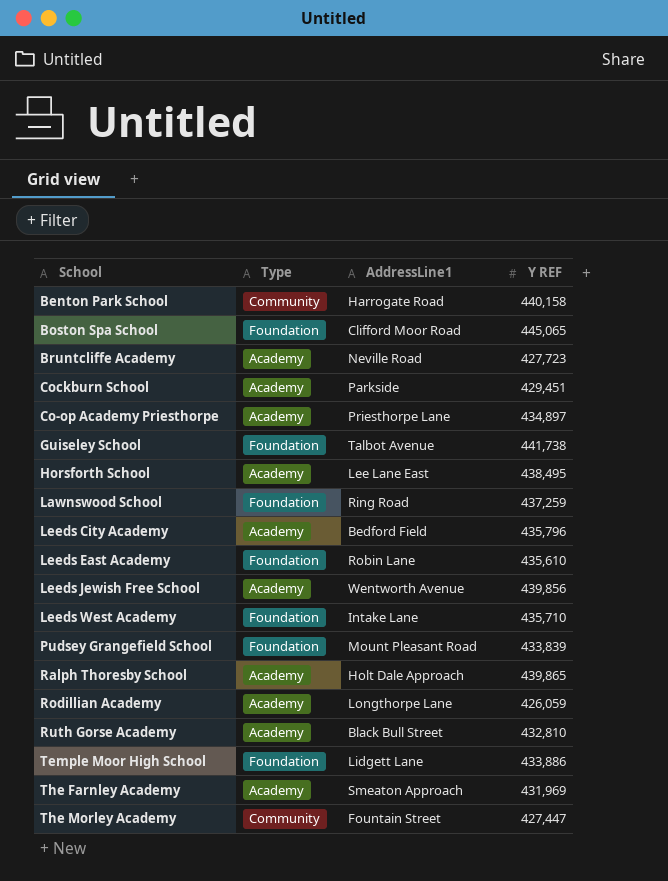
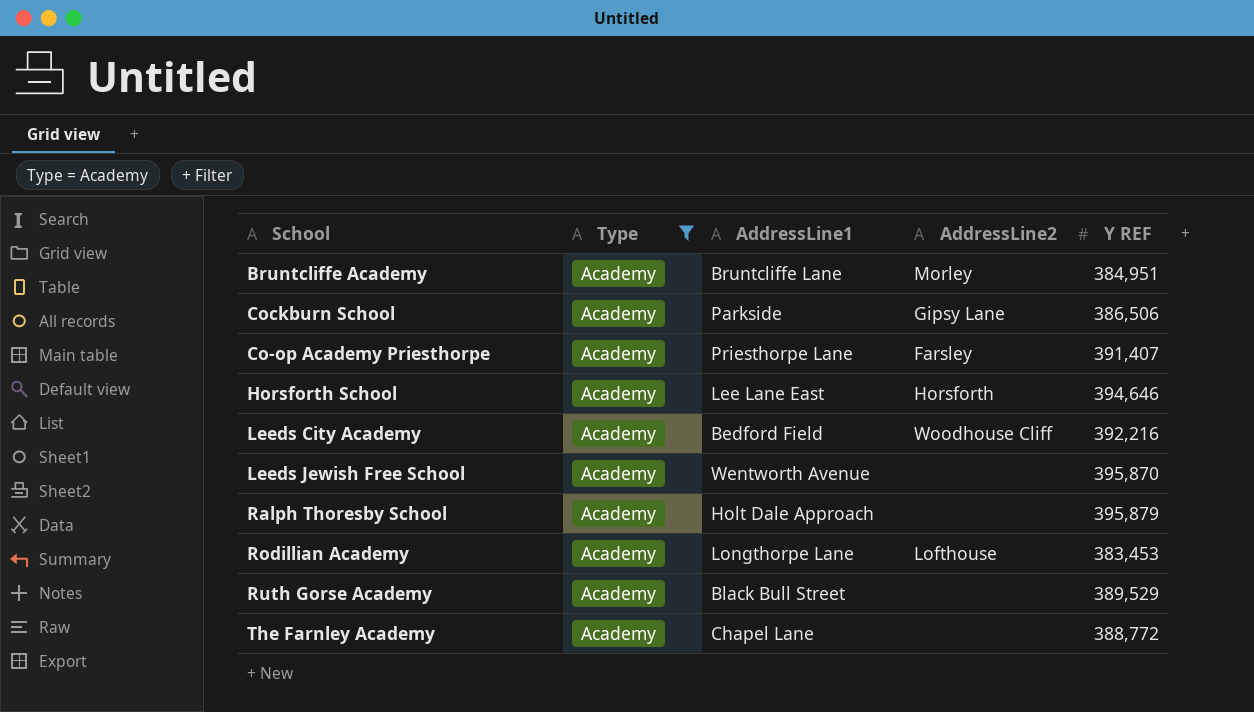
filter: none -> Type = Academy
column AddressLine2 | position: none -> 4
Bruntcliffe Academy | AddressLine1: Neville Road -> Bruntcliffe Lane
Bruntcliffe Academy | Y REF: 427,723 -> 384,951
Cockburn School | Y REF: 429,451 -> 386,506
Co-op Academy Priesthorpe | Y REF: 434,897 -> 391,407
Horsforth School | Y REF: 438,495 -> 394,646
Leeds City Academy | Y REF: 435,796 -> 392,216
Leeds Jewish Free School | Y REF: 439,856 -> 395,870
Ralph Thoresby School | Y REF: 439,865 -> 395,879
Rodillian Academy | Y REF: 426,059 -> 383,453
Ruth Gorse Academy | Y REF: 432,810 -> 389,529
The Farnley Academy | AddressLine1: Smeaton Approach -> Chapel Lane
The Farnley Academy | Y REF: 431,969 -> 388,772

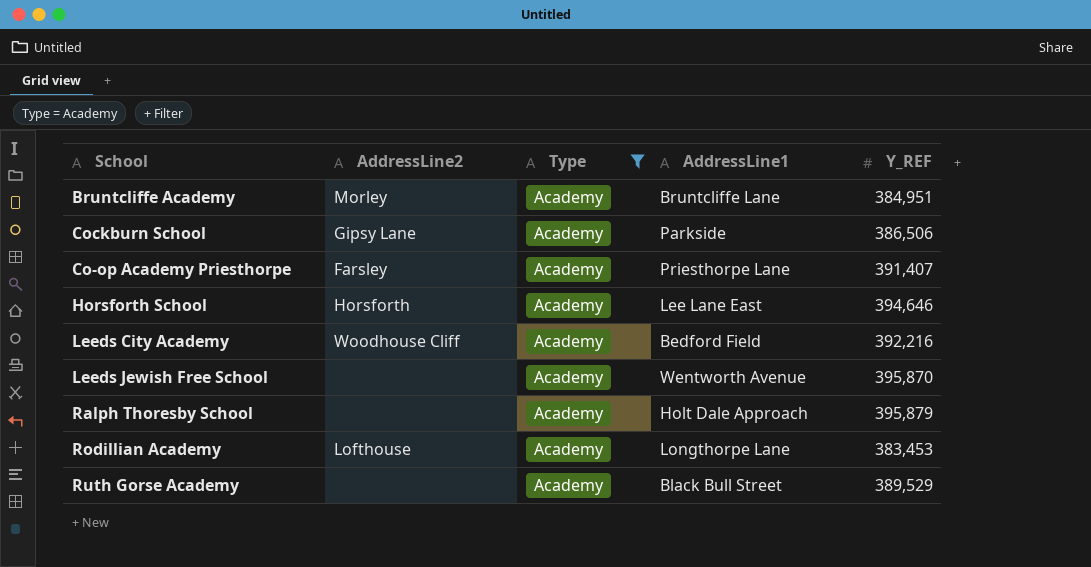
column AddressLine2 | position: 4 -> 2
column name: Y REF -> Y_REF
row The Farnley Academy: Academy | Chapel Lane | none | 388,772 -> none

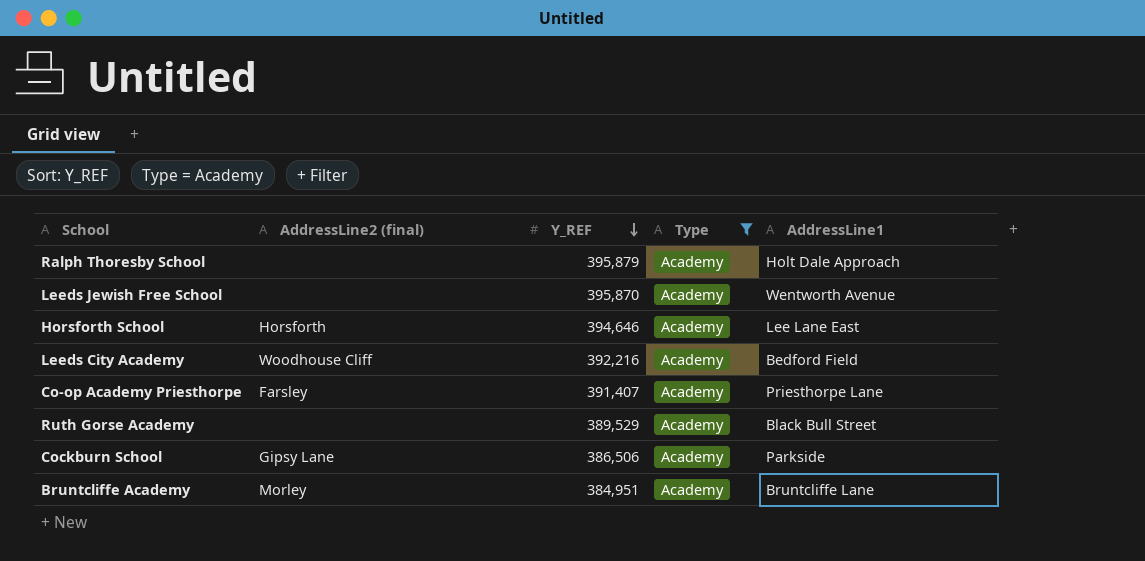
row order: none -> Y_REF descending
column name: AddressLine2 -> AddressLine2 (final)
column Y_REF | position: 5 -> 3
row Rodillian Academy: Lofthouse | Academy | Longthorpe Lane | 383,453 -> none

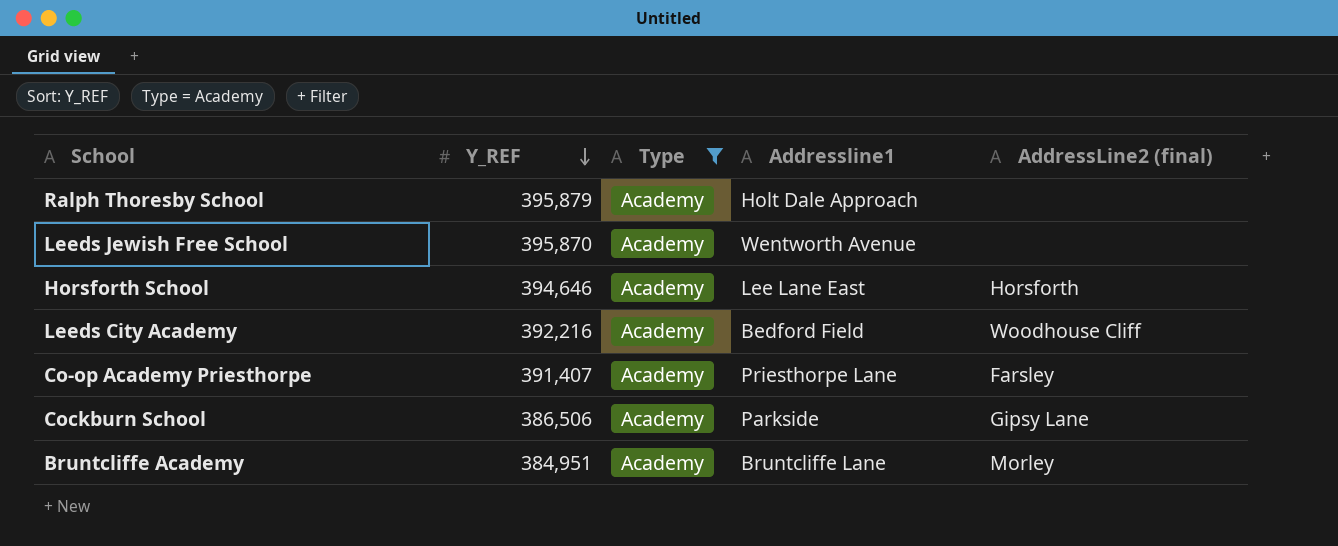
column name: AddressLine1 -> Addressline1
column AddressLine2 (final) | position: 2 -> 5
row Ruth Gorse Academy: none | 389,529 | Academy | Black Bull Street -> none

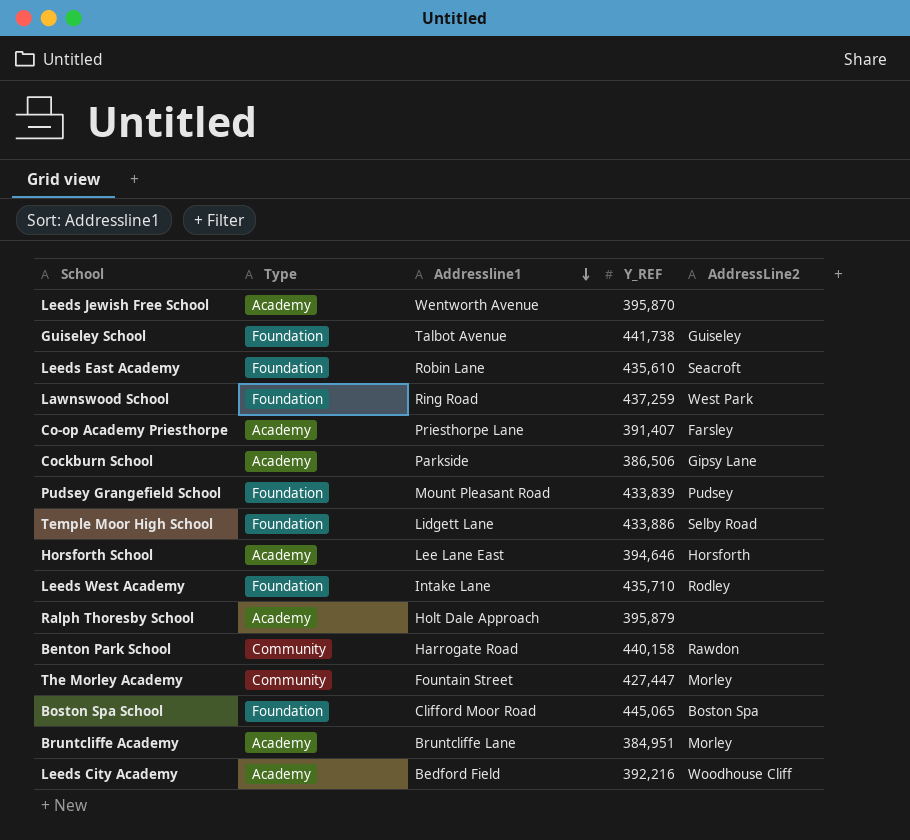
filter: Type = Academy -> none
row order: Y_REF descending -> Addressline1 descending
column Y_REF | position: 2 -> 4
column name: AddressLine2 (final) -> AddressLine2

